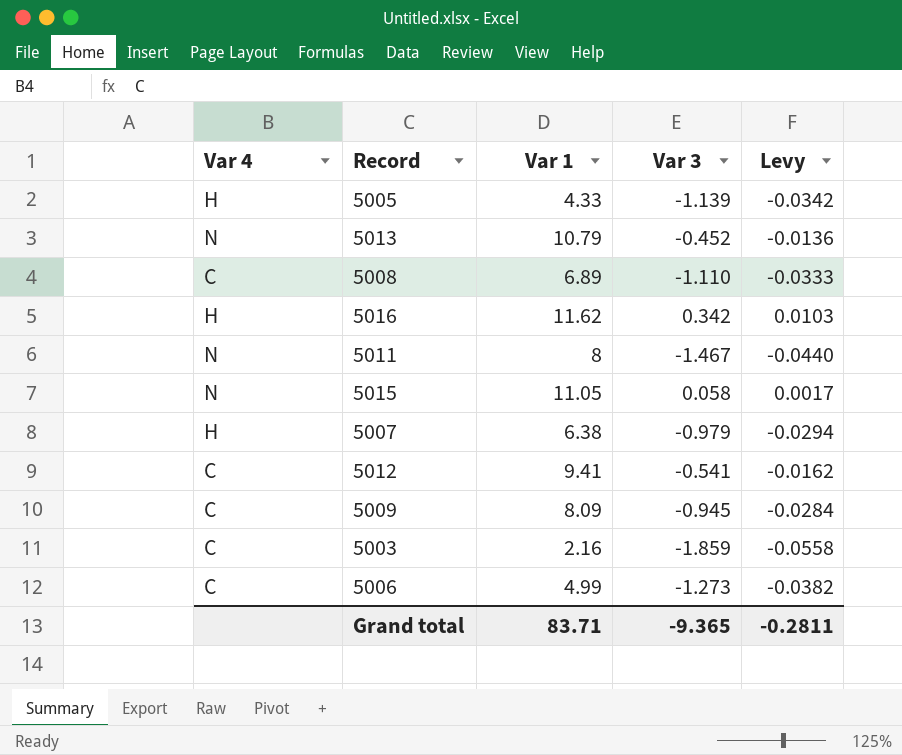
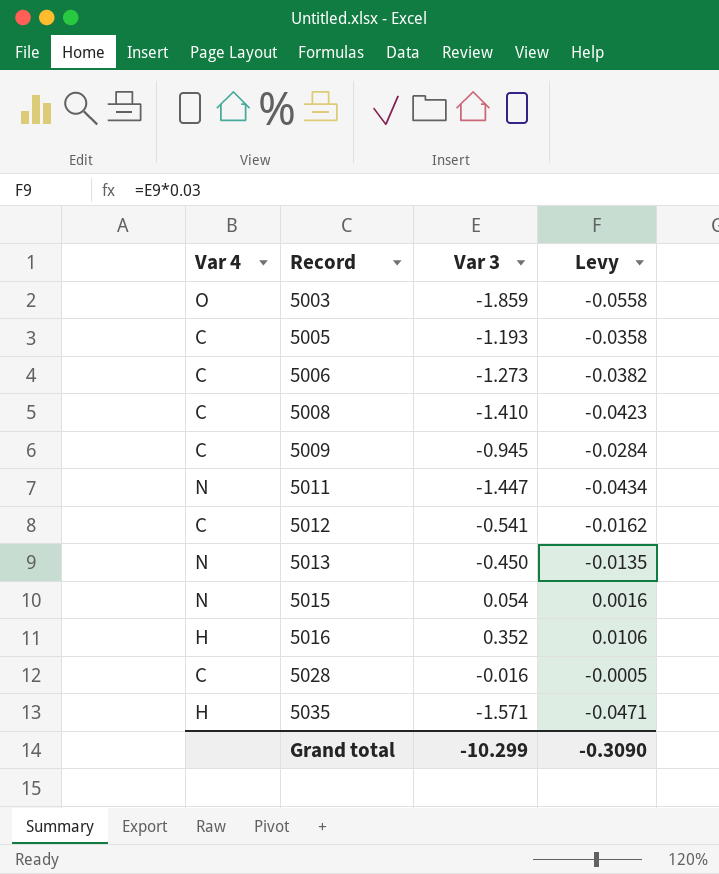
row order: none -> Record ascending
column Var 1 | position: 3 -> none
row 5007: H | 6.38 | -0.979 | -0.0294 -> none
5003 | Var 4: C -> O
5005 | Var 4: H -> C
5005 | Var 3: -1.139 -> -1.193
5005 | Levy: -0.0342 -> -0.0358
5008 | Var 3: -1.110 -> -1.410
5008 | Levy: -0.0333 -> -0.0423
5011 | Var 3: -1.467 -> -1.447
5011 | Levy: -0.0440 -> -0.0434
5013 | Var 3: -0.452 -> -0.450
5013 | Levy: -0.0136 -> -0.0135
5015 | Var 3: 0.058 -> 0.054
5015 | Levy: 0.0017 -> 0.0016
5016 | Var 3: 0.342 -> 0.352
5016 | Levy: 0.0103 -> 0.0106
row 5028: none -> C | -0.016 | -0.0005
row 5035: none -> H | -1.571 | -0.0471
Grand total | Var 3: -9.365 -> -10.299
Grand total | Levy: -0.2811 -> -0.3090

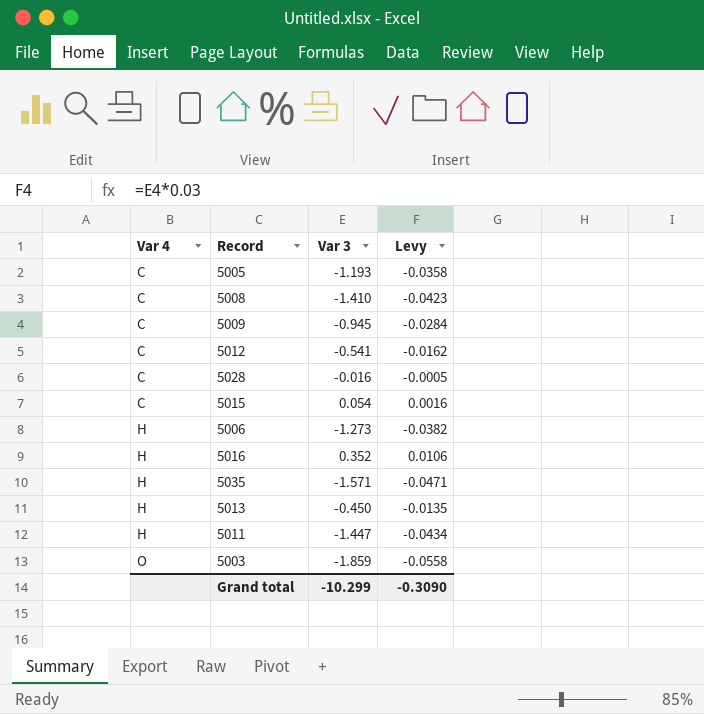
row order: Record ascending -> Var 4 ascending
5015 | Var 4: N -> C
5006 | Var 4: C -> H
5013 | Var 4: N -> H
5011 | Var 4: N -> H

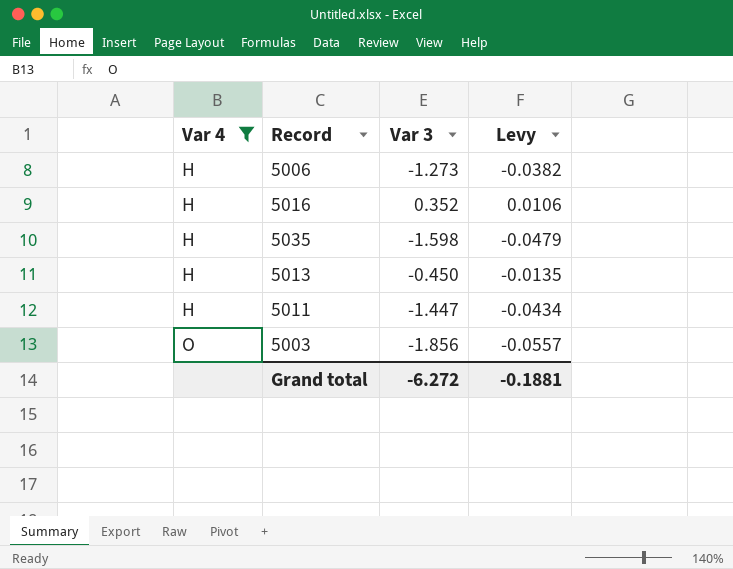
filter: none -> Var 4 != C
5035 | Var 3: -1.571 -> -1.598
5035 | Levy: -0.0471 -> -0.0479
5003 | Var 3: -1.859 -> -1.856
5003 | Levy: -0.0558 -> -0.0557
Grand total | Var 3: -10.299 -> -6.272
Grand total | Levy: -0.3090 -> -0.1881

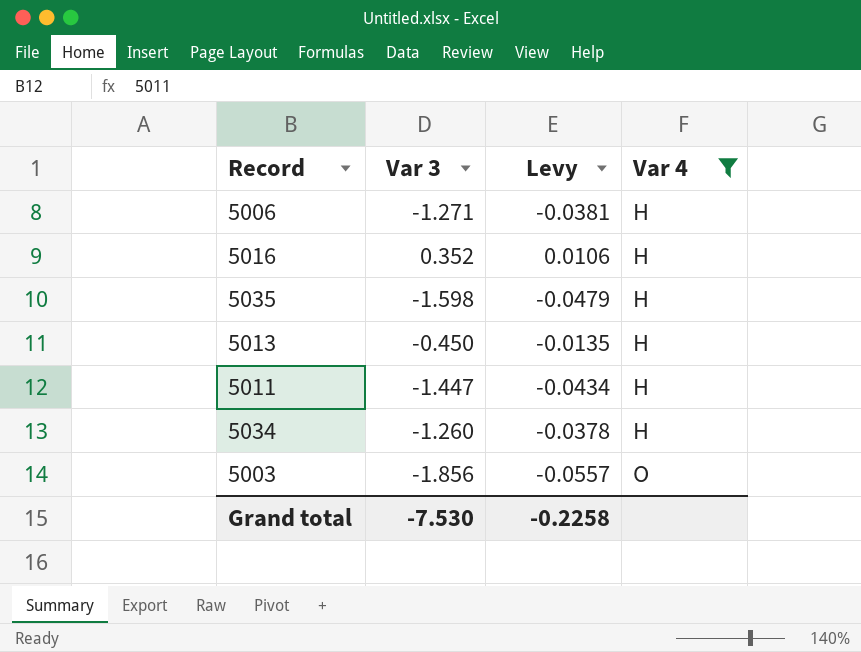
column Var 4 | position: 1 -> 4
5006 | Var 3: -1.273 -> -1.271
5006 | Levy: -0.0382 -> -0.0381
row 5034: none -> -1.260 | -0.0378 | H
Grand total | Var 3: -6.272 -> -7.530
Grand total | Levy: -0.1881 -> -0.2258

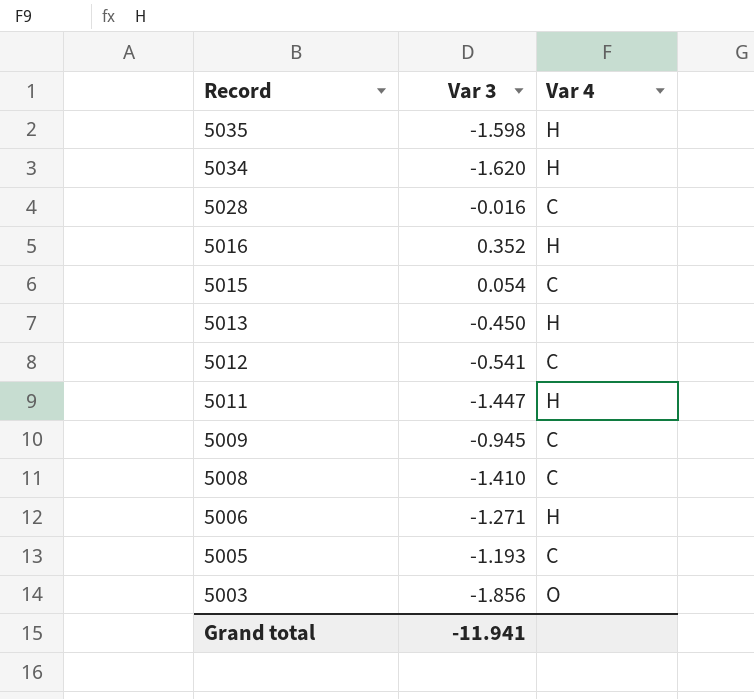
filter: Var 4 != C -> none
row order: Var 4 ascending -> Record descending
column Levy | formula: [Var 3] * 0.03 -> none
5034 | Var 3: -1.260 -> -1.620
Grand total | Var 3: -7.530 -> -11.941

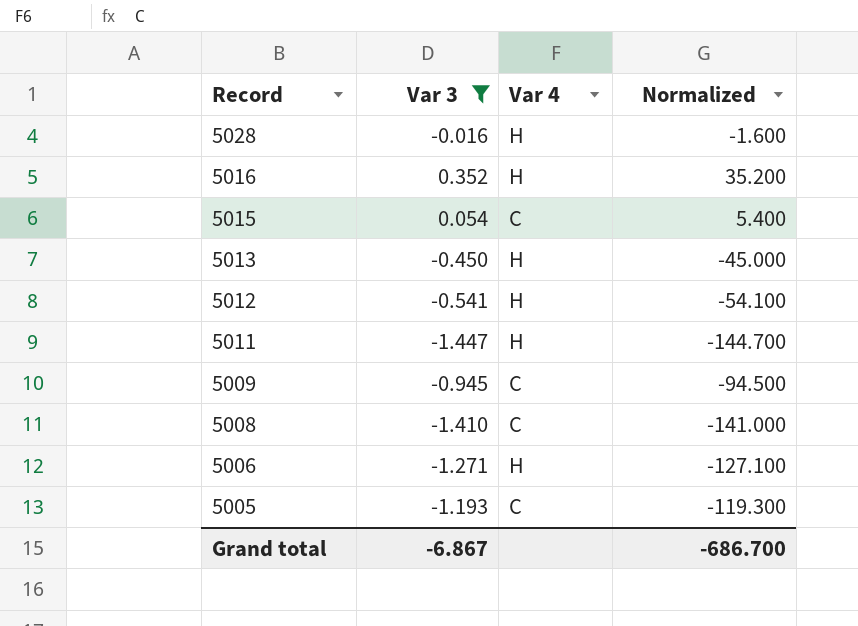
filter: none -> Var 3 >= -1.447
column Normalized | formula: none -> [Var 3] * 100
5028 | Var 4: C -> H
5012 | Var 4: C -> H
Grand total | Var 3: -11.941 -> -6.867

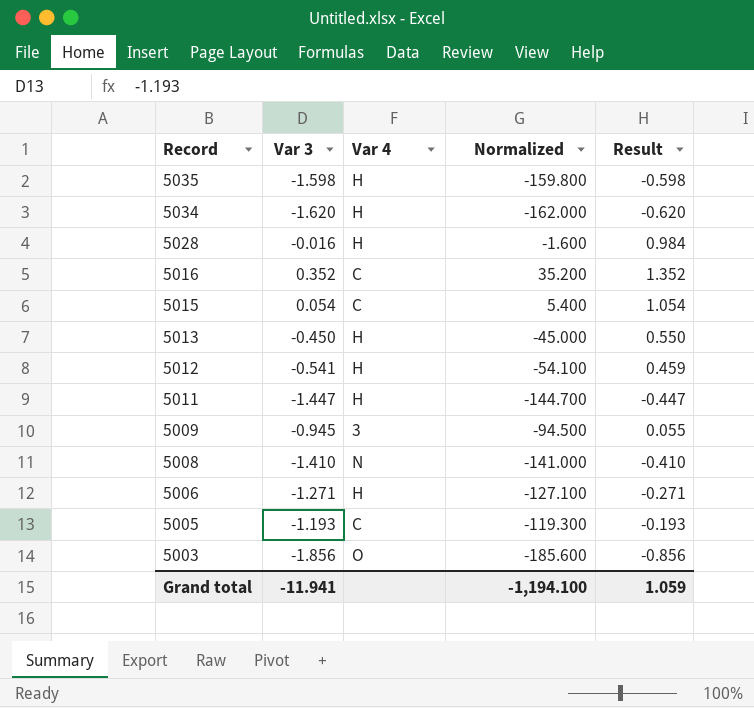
filter: Var 3 >= -1.447 -> none
column Result | formula: none -> [Var 3] + 1
5016 | Var 4: H -> C
5009 | Var 4: C -> 3
5008 | Var 4: C -> N
Grand total | Var 3: -6.867 -> -11.941
Grand total | Normalized: -686.700 -> -1,194.100

